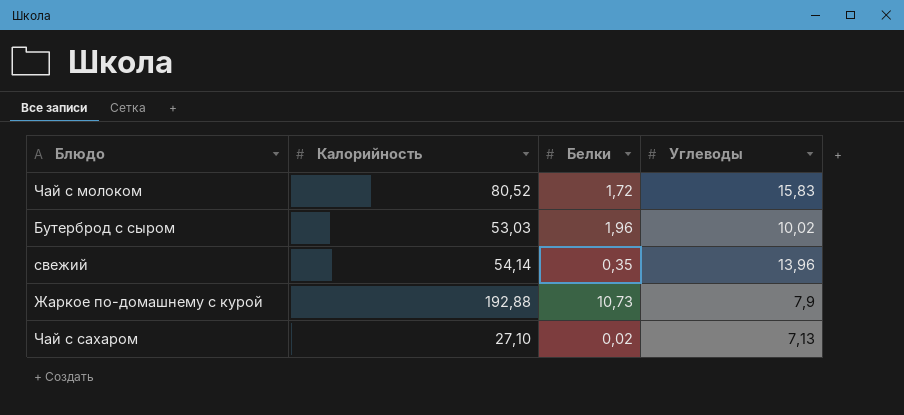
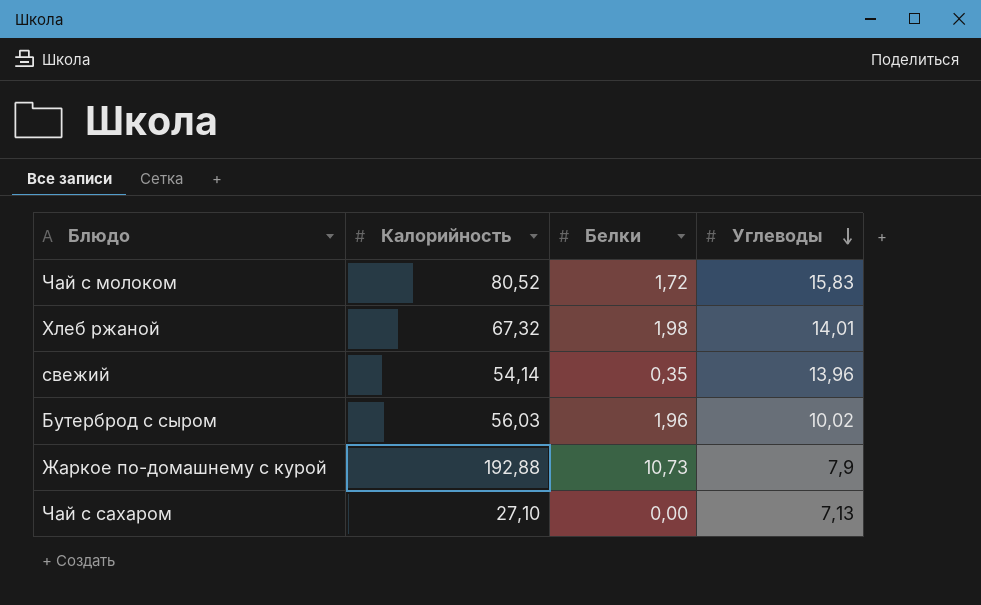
row order: none -> Углеводы descending
row Хлеб ржаной: none -> 67,32 | 1,98 | 14,01
Бутерброд с сыром | Калорийность: 53,03 -> 56,03
Чай с сахаром | Белки: 0,02 -> 0,00

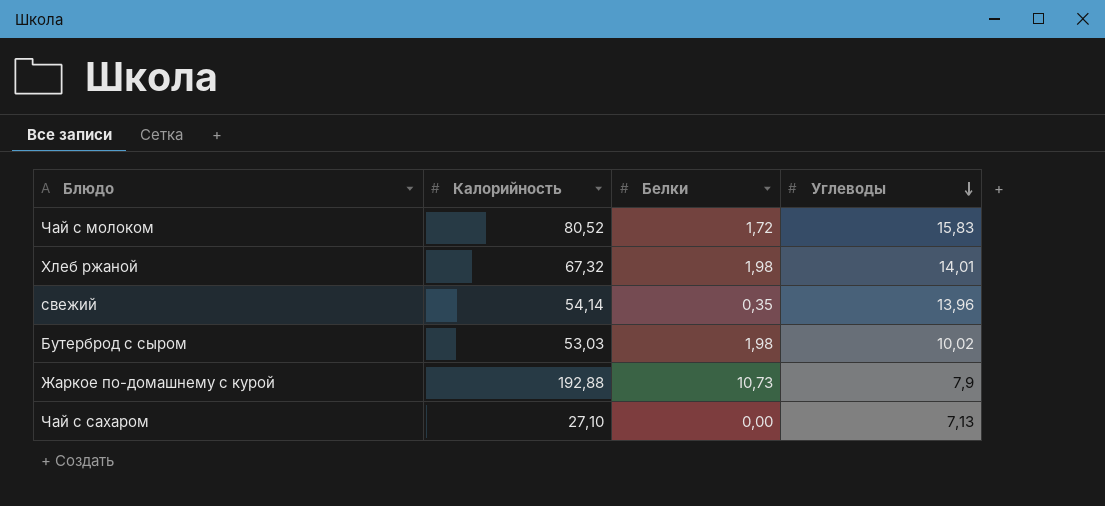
Бутерброд с сыром | Калорийность: 56,03 -> 53,03
Бутерброд с сыром | Белки: 1,96 -> 1,98

